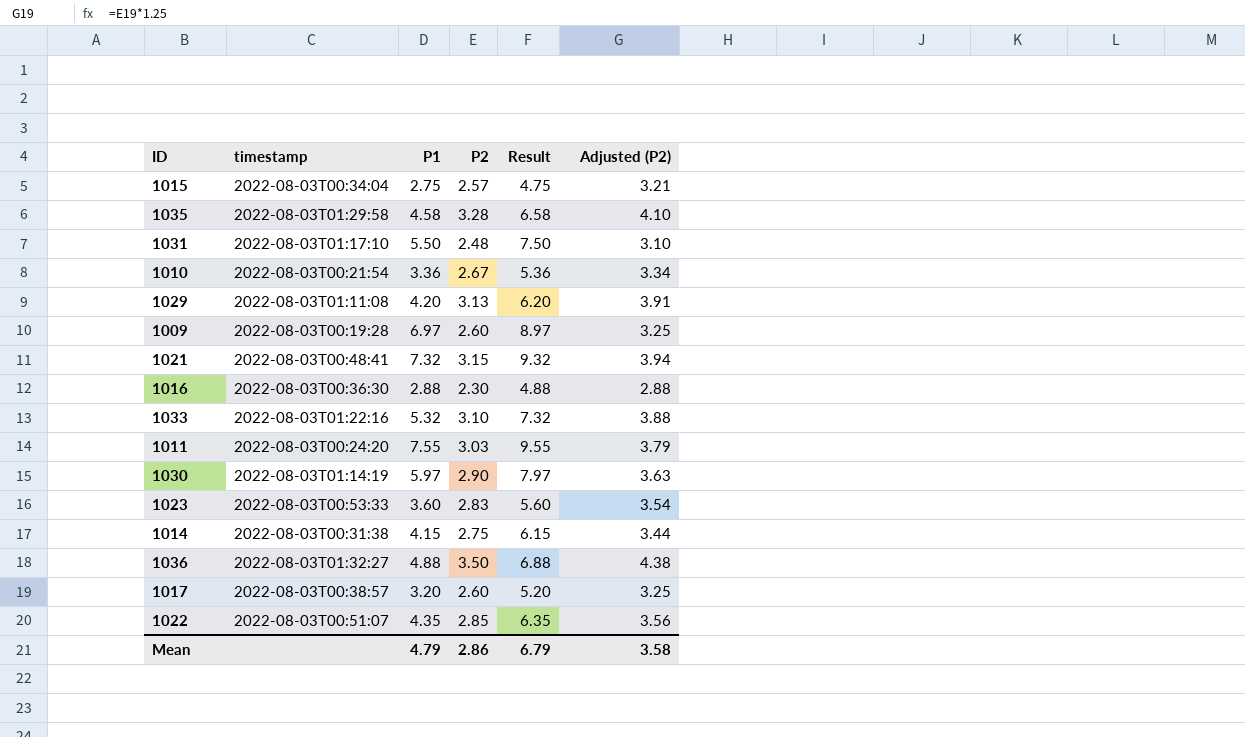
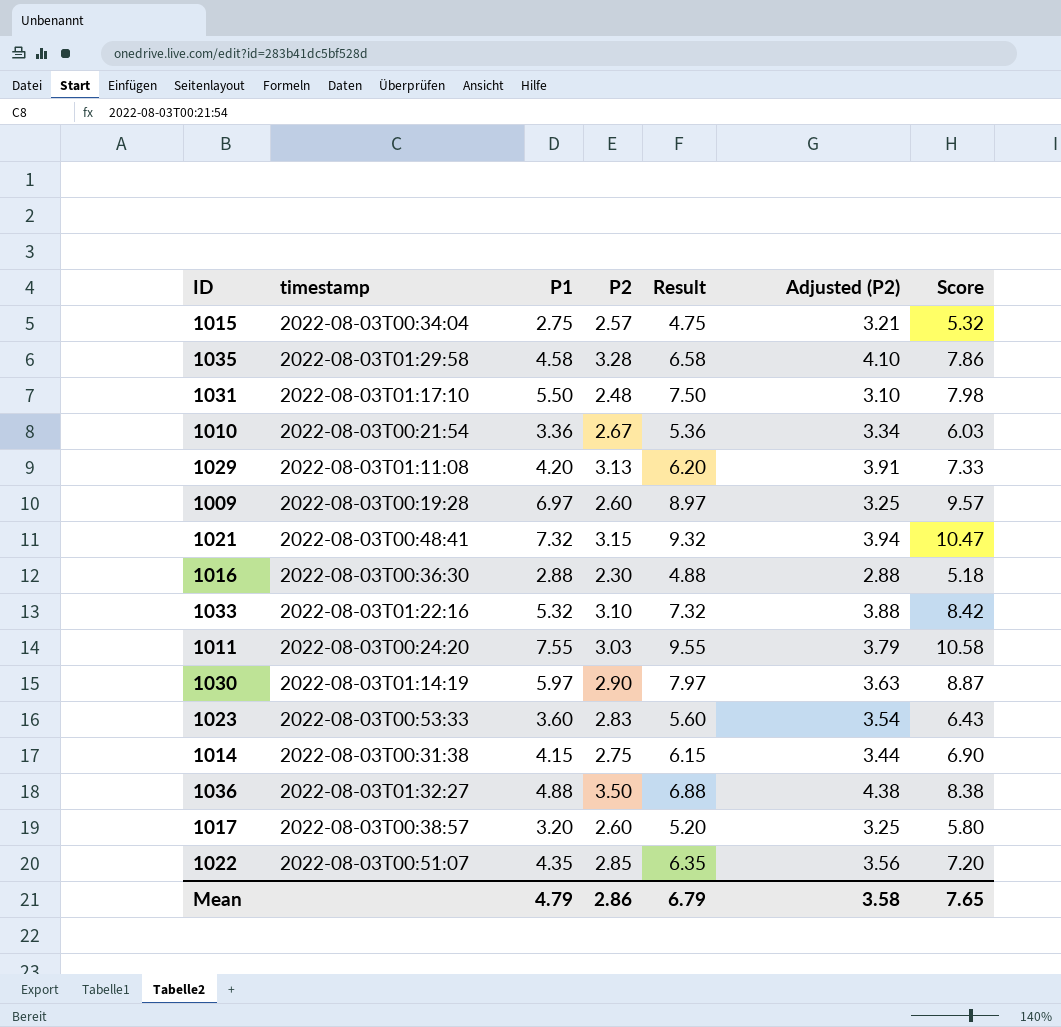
column Score | formula: none -> [P1] + [P2]

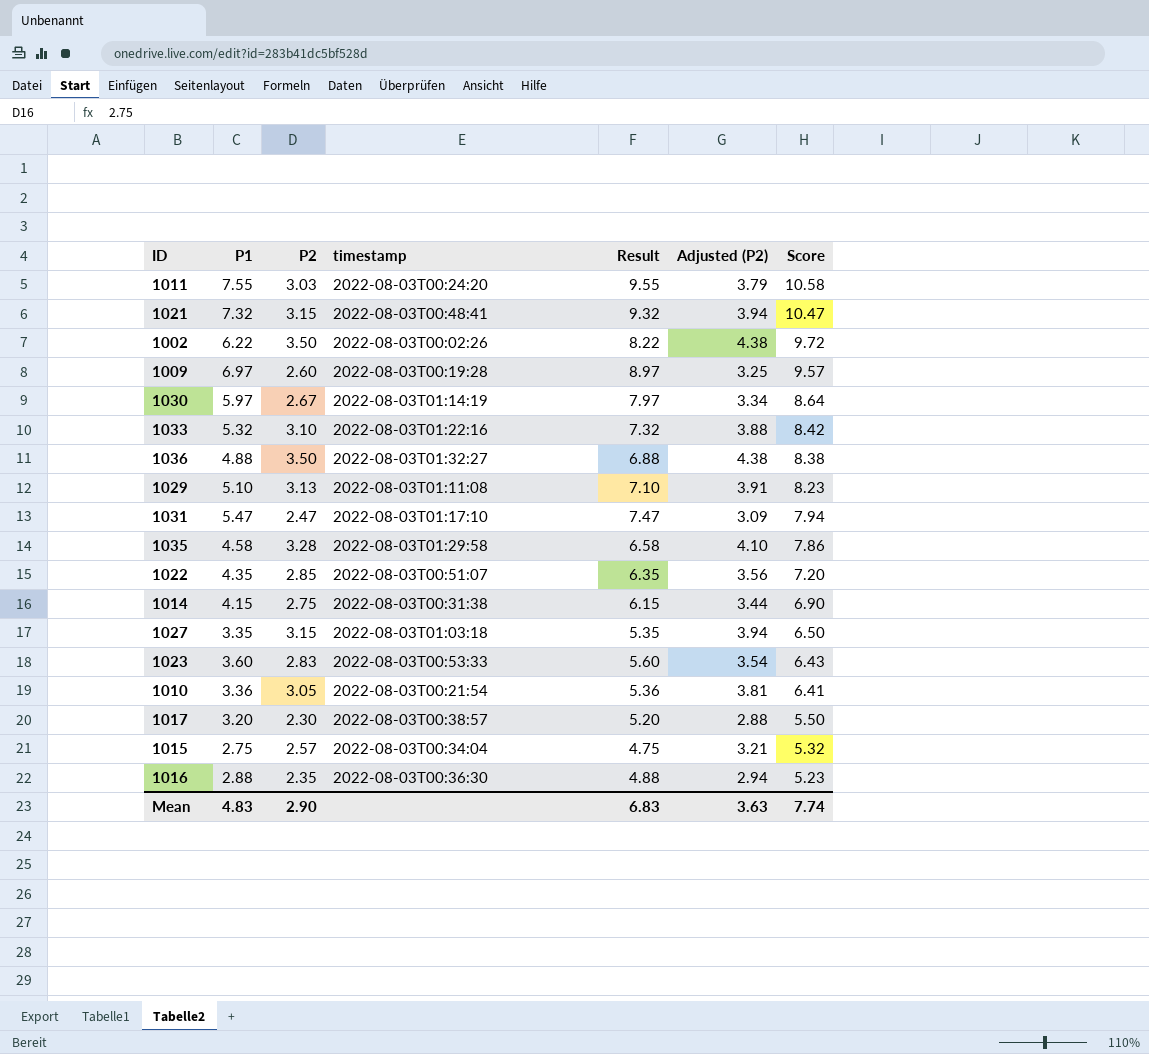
row order: none -> Score descending
column timestamp | position: 2 -> 4
row 1002: none -> 6.22 | 3.50 | 2022-08-03T00:02:26 | 8.22 | 4.38 | 9.72
1030 | P2: 2.90 -> 2.67
1030 | Adjusted (P2): 3.63 -> 3.34
1030 | Score: 8.87 -> 8.64
1029 | P1: 4.20 -> 5.10
1029 | Result: 6.20 -> 7.10
1029 | Score: 7.33 -> 8.23
1031 | P1: 5.50 -> 5.47
1031 | P2: 2.48 -> 2.47
1031 | Result: 7.50 -> 7.47
1031 | Adjusted (P2): 3.10 -> 3.09
1031 | Score: 7.98 -> 7.94
row 1027: none -> 3.35 | 3.15 | 2022-08-03T01:03:18 | 5.35 | 3.94 | 6.50
1010 | P2: 2.67 -> 3.05
1010 | Adjusted (P2): 3.34 -> 3.81
1010 | Score: 6.03 -> 6.41
1017 | P2: 2.60 -> 2.30
1017 | Adjusted (P2): 3.25 -> 2.88
1017 | Score: 5.80 -> 5.50
1016 | P2: 2.30 -> 2.35
1016 | Adjusted (P2): 2.88 -> 2.94
1016 | Score: 5.18 -> 5.23
Mean | P1: 4.79 -> 4.83
Mean | P2: 2.86 -> 2.90
Mean | Result: 6.79 -> 6.83
Mean | Adjusted (P2): 3.58 -> 3.63
Mean | Score: 7.65 -> 7.74

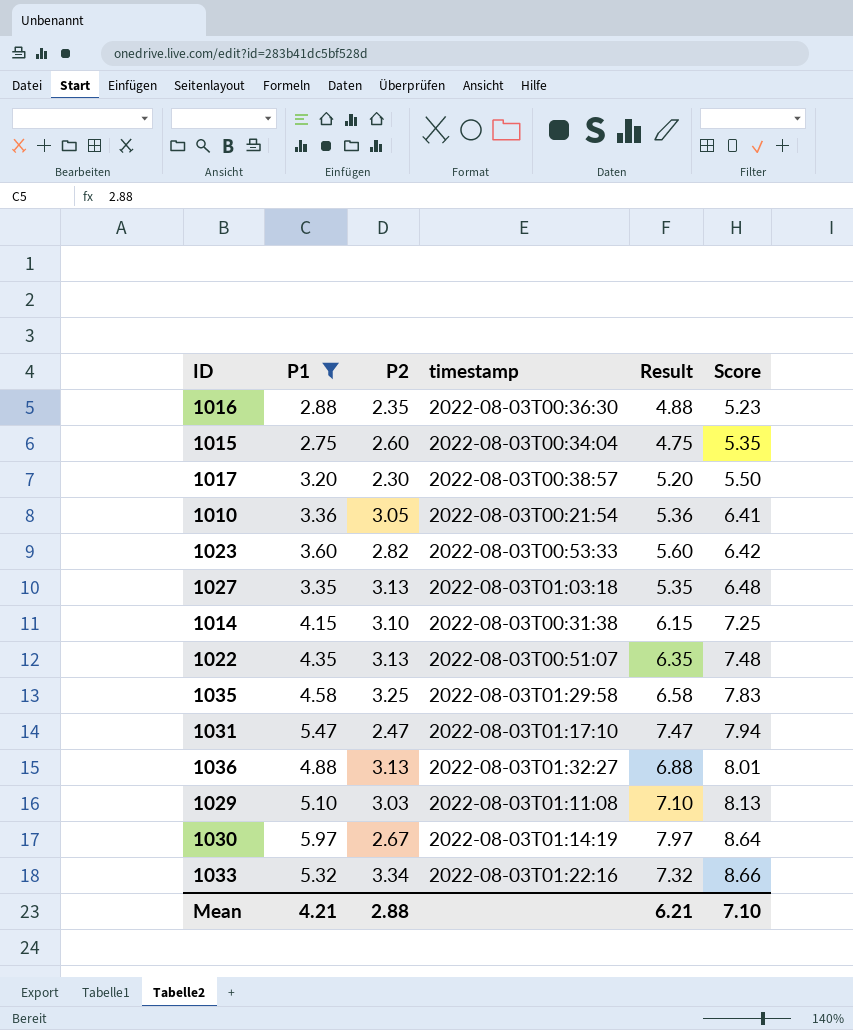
filter: none -> P1 <= 5.97
row order: Score descending -> Score ascending
column Adjusted (P2) | formula: [P2] * 1.25 -> none
1015 | P2: 2.57 -> 2.60
1015 | Score: 5.32 -> 5.35
1023 | P2: 2.83 -> 2.82
1023 | Score: 6.43 -> 6.42
1027 | P2: 3.15 -> 3.13
1027 | Score: 6.50 -> 6.48
1014 | P2: 2.75 -> 3.10
1014 | Score: 6.90 -> 7.25
1022 | P2: 2.85 -> 3.13
1022 | Score: 7.20 -> 7.48
1035 | P2: 3.28 -> 3.25
1035 | Score: 7.86 -> 7.83
1036 | P2: 3.50 -> 3.13
1036 | Score: 8.38 -> 8.01
1029 | P2: 3.13 -> 3.03
1029 | Score: 8.23 -> 8.13
1033 | P2: 3.10 -> 3.34
1033 | Score: 8.42 -> 8.66
Mean | P1: 4.83 -> 4.21
Mean | P2: 2.90 -> 2.88
Mean | Result: 6.83 -> 6.21
Mean | Score: 7.74 -> 7.10

